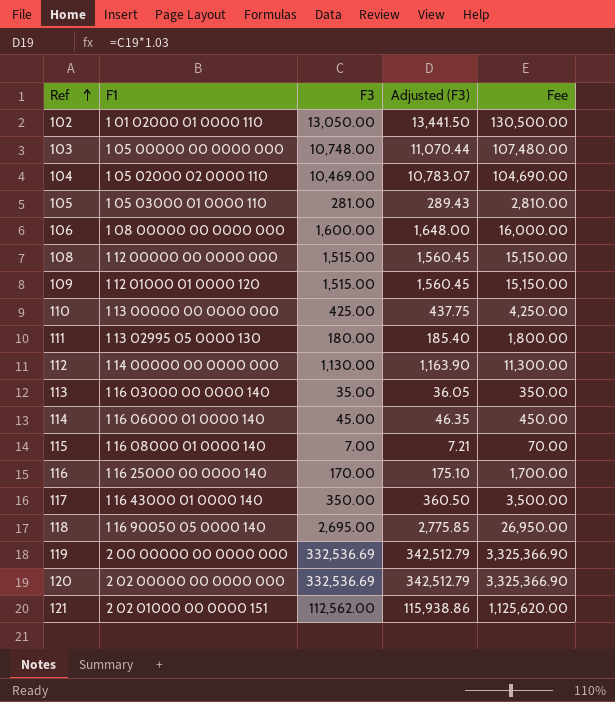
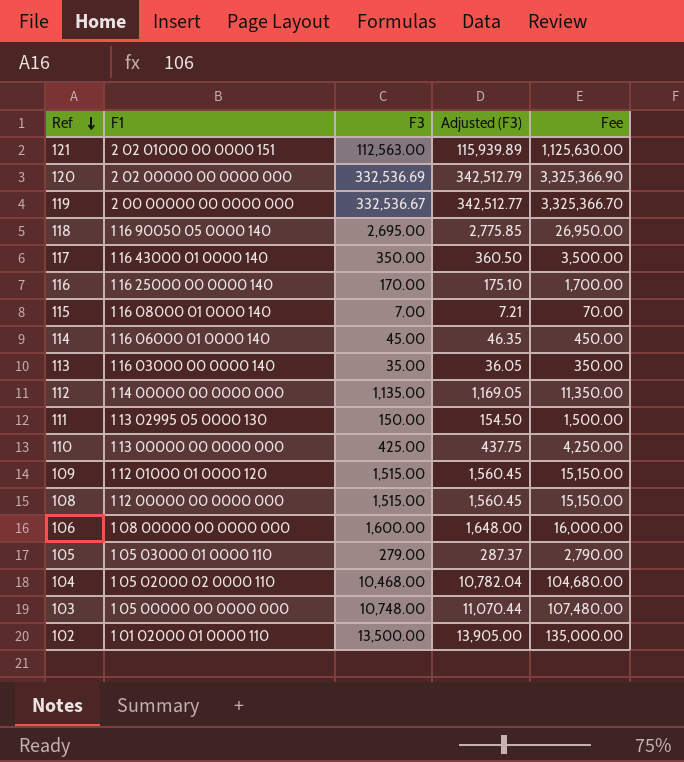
row order: Ref ascending -> Ref descending
121 | F3: 112,562.00 -> 112,563.00
121 | Adjusted (F3): 115,938.86 -> 115,939.89
121 | Fee: 1,125,620.00 -> 1,125,630.00
119 | F3: 332,536.69 -> 332,536.67
119 | Adjusted (F3): 342,512.79 -> 342,512.77
119 | Fee: 3,325,366.90 -> 3,325,366.70
112 | F3: 1,130.00 -> 1,135.00
112 | Adjusted (F3): 1,163.90 -> 1,169.05
112 | Fee: 11,300.00 -> 11,350.00
111 | F3: 180.00 -> 150.00
111 | Adjusted (F3): 185.40 -> 154.50
111 | Fee: 1,800.00 -> 1,500.00
105 | F3: 281.00 -> 279.00
105 | Adjusted (F3): 289.43 -> 287.37
105 | Fee: 2,810.00 -> 2,790.00
104 | F3: 10,469.00 -> 10,468.00
104 | Adjusted (F3): 10,783.07 -> 10,782.04
104 | Fee: 104,690.00 -> 104,680.00
102 | F3: 13,050.00 -> 13,500.00
102 | Adjusted (F3): 13,441.50 -> 13,905.00
102 | Fee: 130,500.00 -> 135,000.00

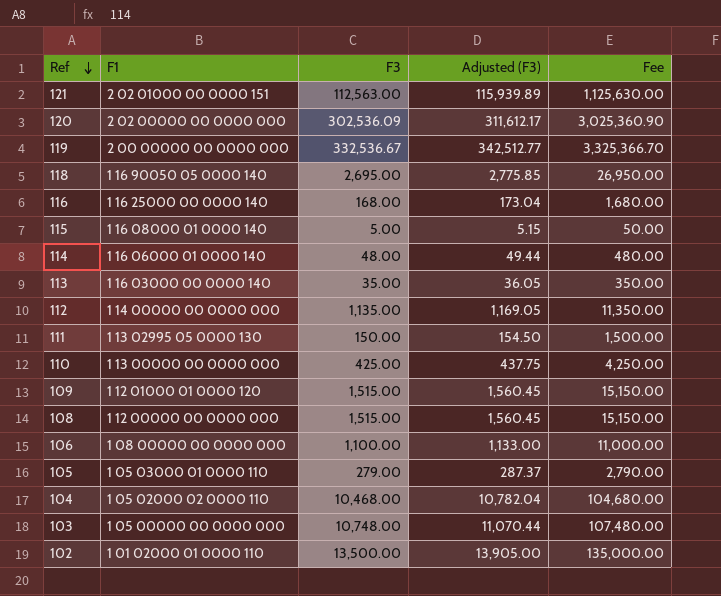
row 117: 1 16 43000 01 0000 140 | 350.00 | 360.50 | 3,500.00 -> none
120 | F3: 332,536.69 -> 302,536.09
120 | Adjusted (F3): 342,512.79 -> 311,612.17
120 | Fee: 3,325,366.90 -> 3,025,360.90
116 | F3: 170.00 -> 168.00
116 | Adjusted (F3): 175.10 -> 173.04
116 | Fee: 1,700.00 -> 1,680.00
115 | F3: 7.00 -> 5.00
115 | Adjusted (F3): 7.21 -> 5.15
115 | Fee: 70.00 -> 50.00
114 | F3: 45.00 -> 48.00
114 | Adjusted (F3): 46.35 -> 49.44
114 | Fee: 450.00 -> 480.00
106 | F3: 1,600.00 -> 1,100.00
106 | Adjusted (F3): 1,648.00 -> 1,133.00
106 | Fee: 16,000.00 -> 11,000.00

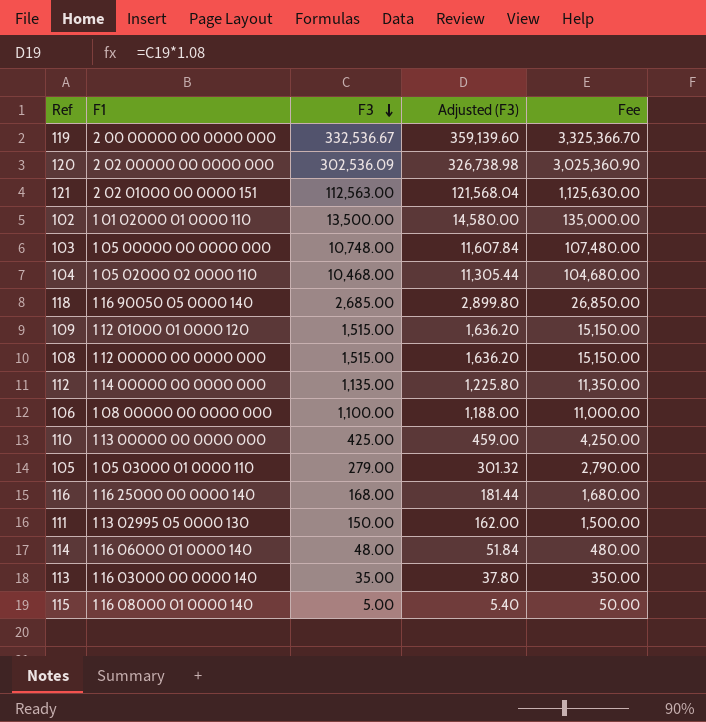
row order: Ref descending -> F3 descending
column Adjusted (F3) | formula: [F3] * 1.03 -> [F3] * 1.08
118 | F3: 2,695.00 -> 2,685.00
118 | Fee: 26,950.00 -> 26,850.00

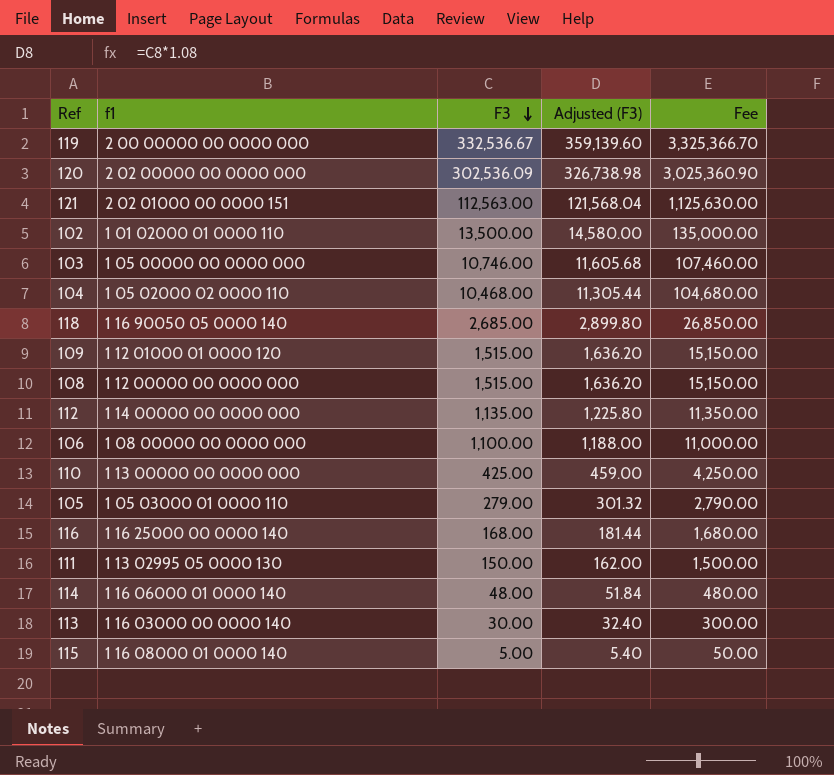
column name: F1 -> f1
103 | F3: 10,748.00 -> 10,746.00
103 | Adjusted (F3): 11,607.84 -> 11,605.68
103 | Fee: 107,480.00 -> 107,460.00
113 | F3: 35.00 -> 30.00
113 | Adjusted (F3): 37.80 -> 32.40
113 | Fee: 350.00 -> 300.00

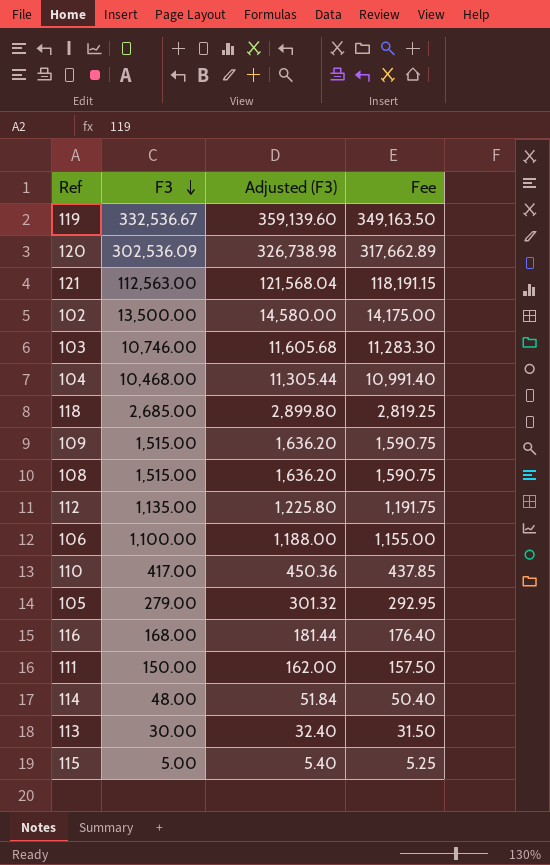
column f1 | position: 2 -> none
column Fee | formula: [F3] * 10 -> [F3] * 1.05
110 | F3: 425.00 -> 417.00
110 | Adjusted (F3): 459.00 -> 450.36

